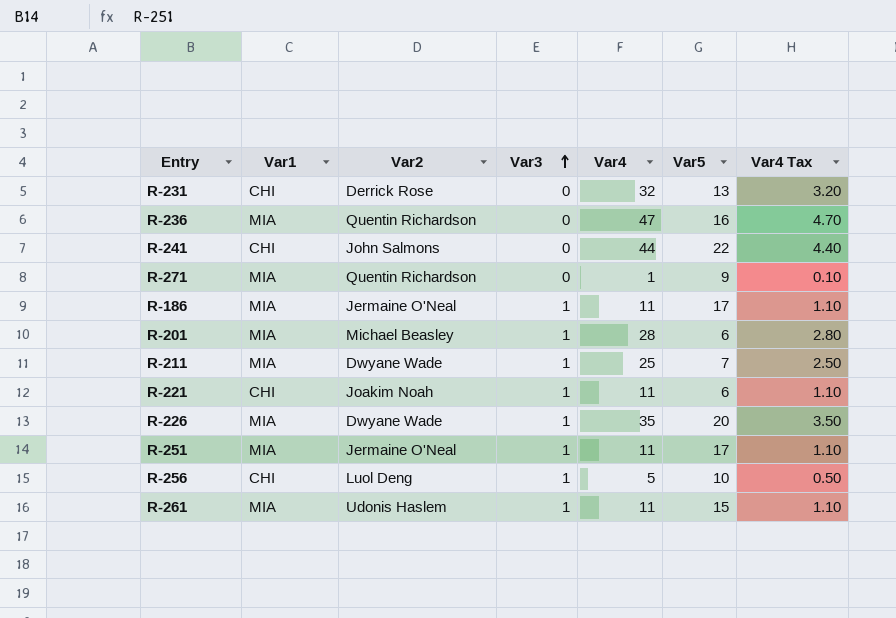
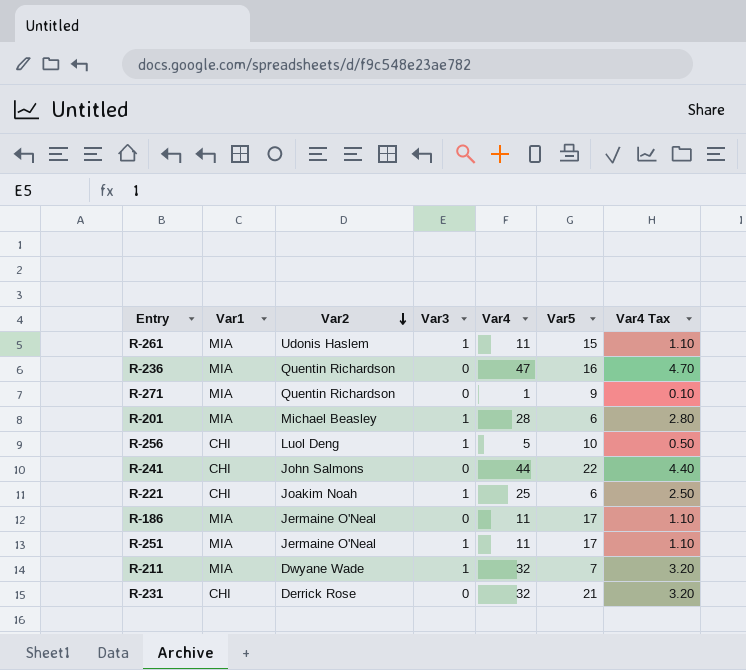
row order: Var3 ascending -> Var2 descending
row R-226: MIA | Dwyane Wade | 1 | 35 | 20 | 3.50 -> none
R-221 | Var4: 11 -> 25
R-221 | Var4 Tax: 1.10 -> 2.50
R-186 | Var3: 1 -> 0
R-211 | Var4: 25 -> 32
R-211 | Var4 Tax: 2.50 -> 3.20
R-231 | Var5: 13 -> 21

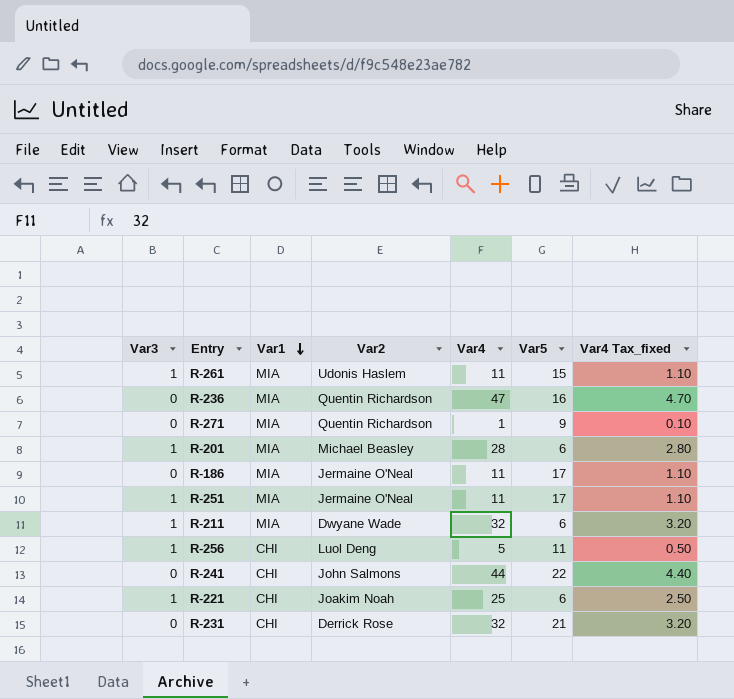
row order: Var2 descending -> Var1 descending
column Var3 | position: 4 -> 1
column name: Var4 Tax -> Var4 Tax_fixed
R-211 | Var5: 7 -> 6
R-256 | Var5: 10 -> 11

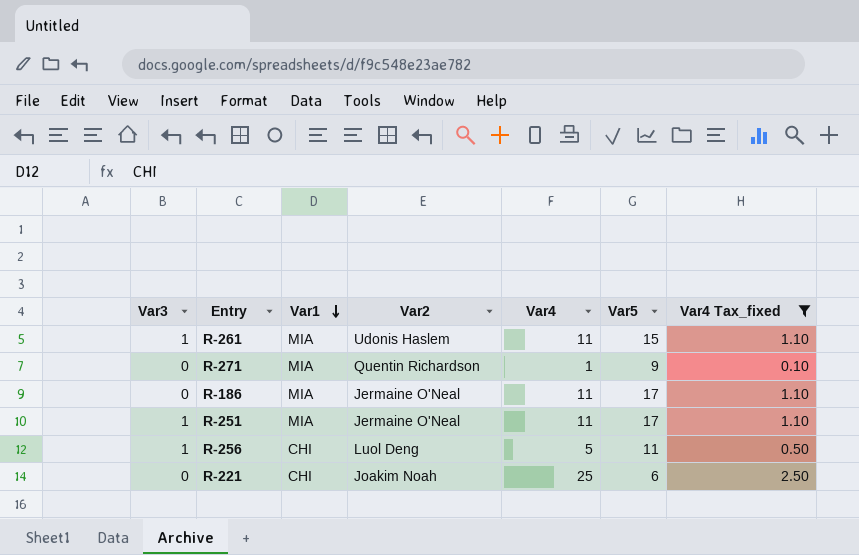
filter: none -> Var4 Tax_fixed <= 2.50
R-221 | Var3: 1 -> 0

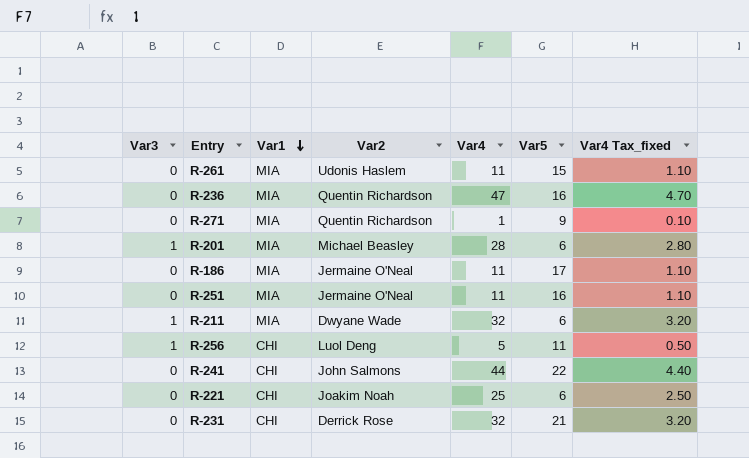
filter: Var4 Tax_fixed <= 2.50 -> none
R-261 | Var3: 1 -> 0
R-251 | Var3: 1 -> 0
R-251 | Var5: 17 -> 16

